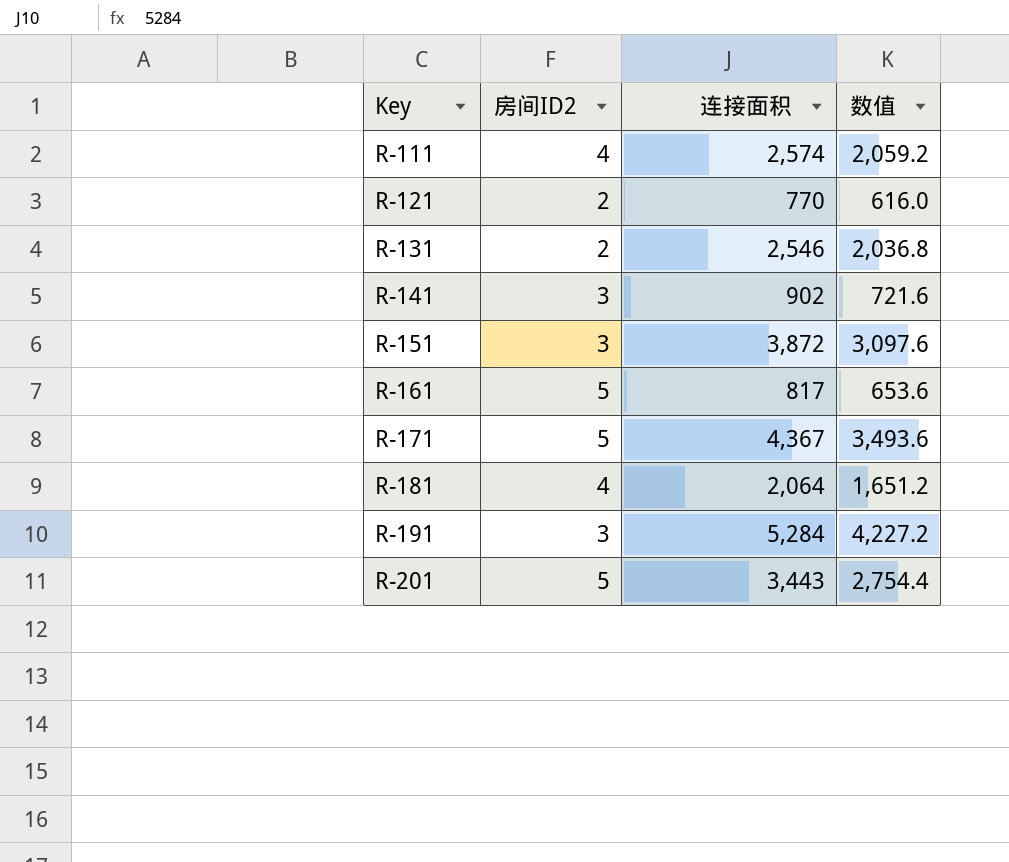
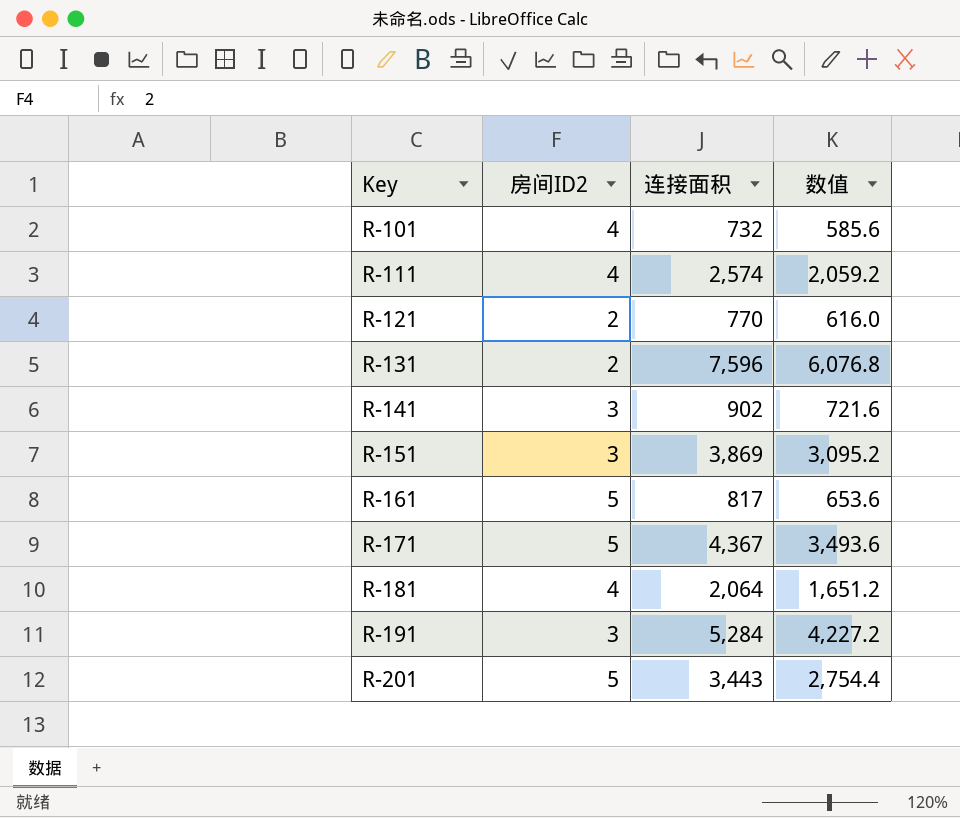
row R-101: none -> 4 | 732 | 585.6
R-131 | 连接面积: 2,546 -> 7,596
R-131 | 数值: 2,036.8 -> 6,076.8
R-151 | 连接面积: 3,872 -> 3,869
R-151 | 数值: 3,097.6 -> 3,095.2

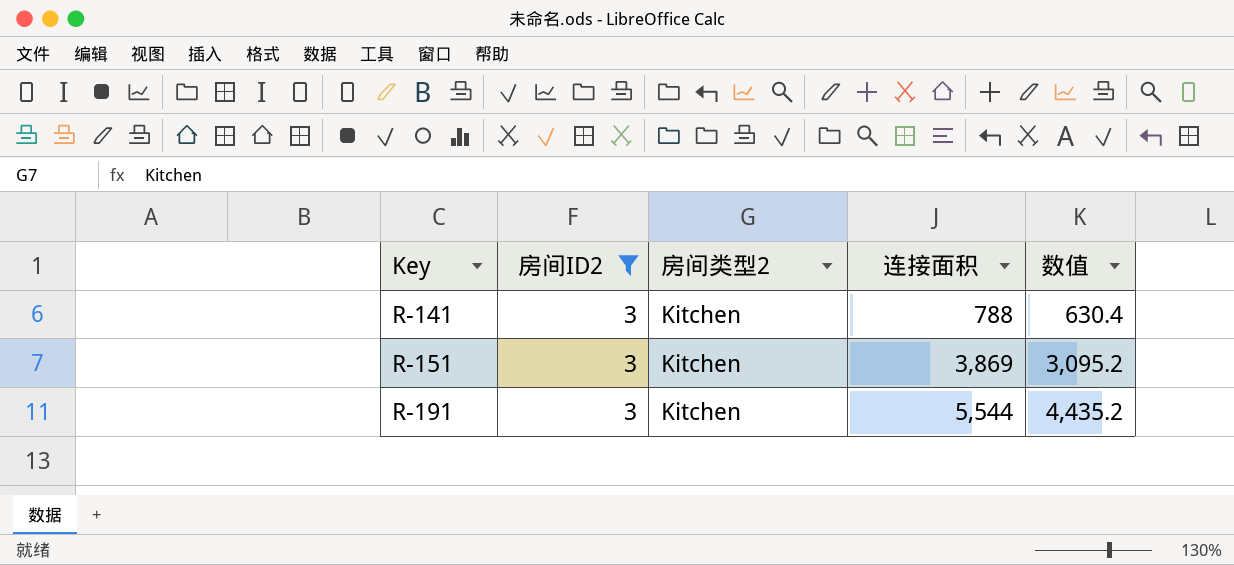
filter: none -> 房间ID2 = 3
column 房间类型2 | position: none -> 3
R-141 | 连接面积: 902 -> 788
R-141 | 数值: 721.6 -> 630.4
R-191 | 连接面积: 5,284 -> 5,544
R-191 | 数值: 4,227.2 -> 4,435.2

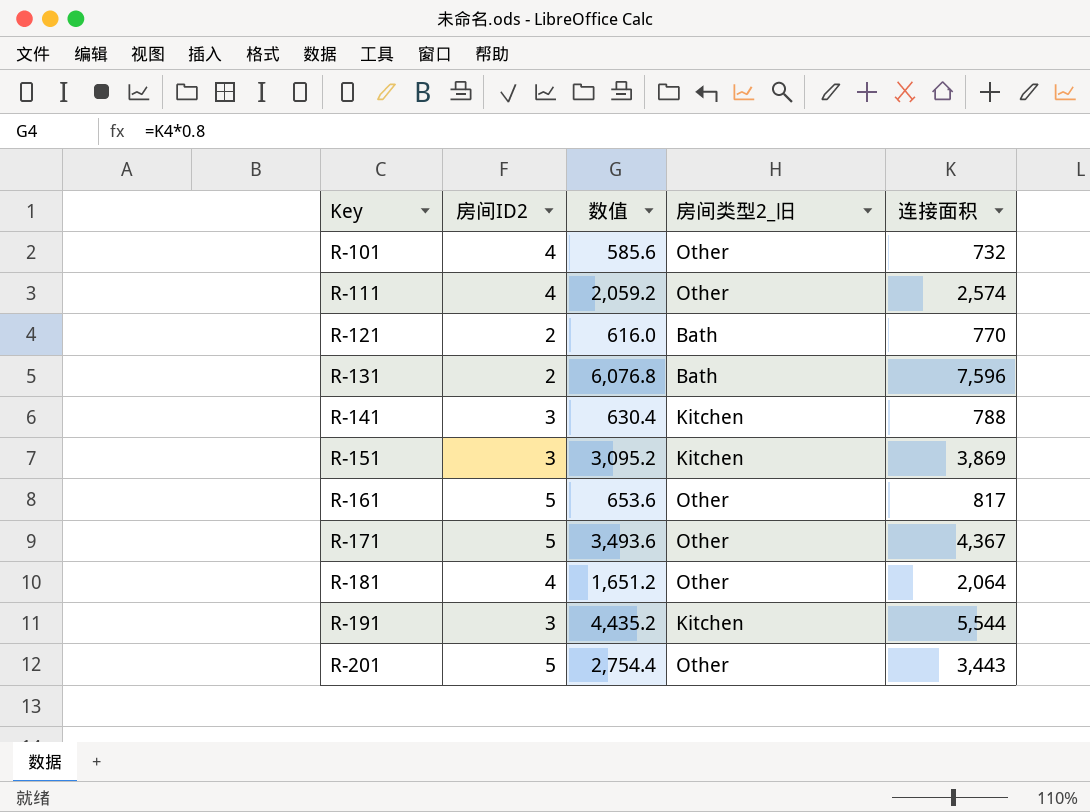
filter: 房间ID2 = 3 -> none
column 数值 | position: 5 -> 3
column name: 房间类型2 -> 房间类型2_旧

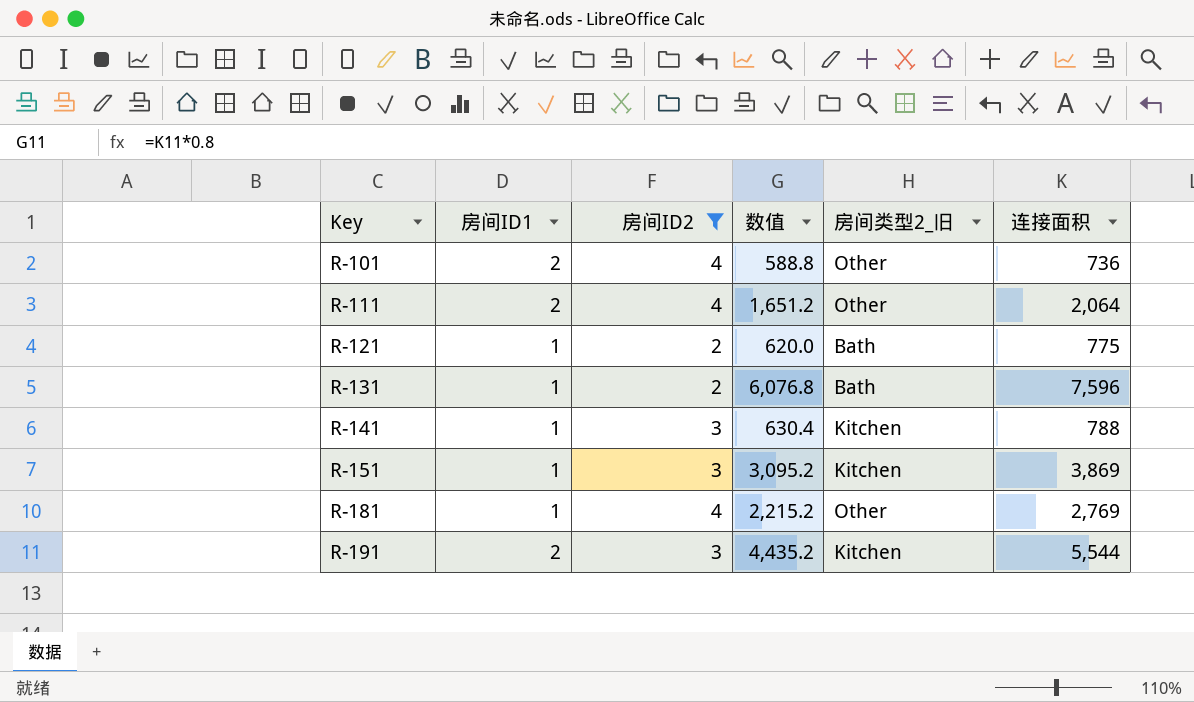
filter: none -> 房间ID2 != 5
column 房间ID1 | position: none -> 2
R-101 | 数值: 585.6 -> 588.8
R-101 | 连接面积: 732 -> 736
R-111 | 数值: 2,059.2 -> 1,651.2
R-111 | 连接面积: 2,574 -> 2,064
R-121 | 数值: 616.0 -> 620.0
R-121 | 连接面积: 770 -> 775
R-181 | 数值: 1,651.2 -> 2,215.2
R-181 | 连接面积: 2,064 -> 2,769

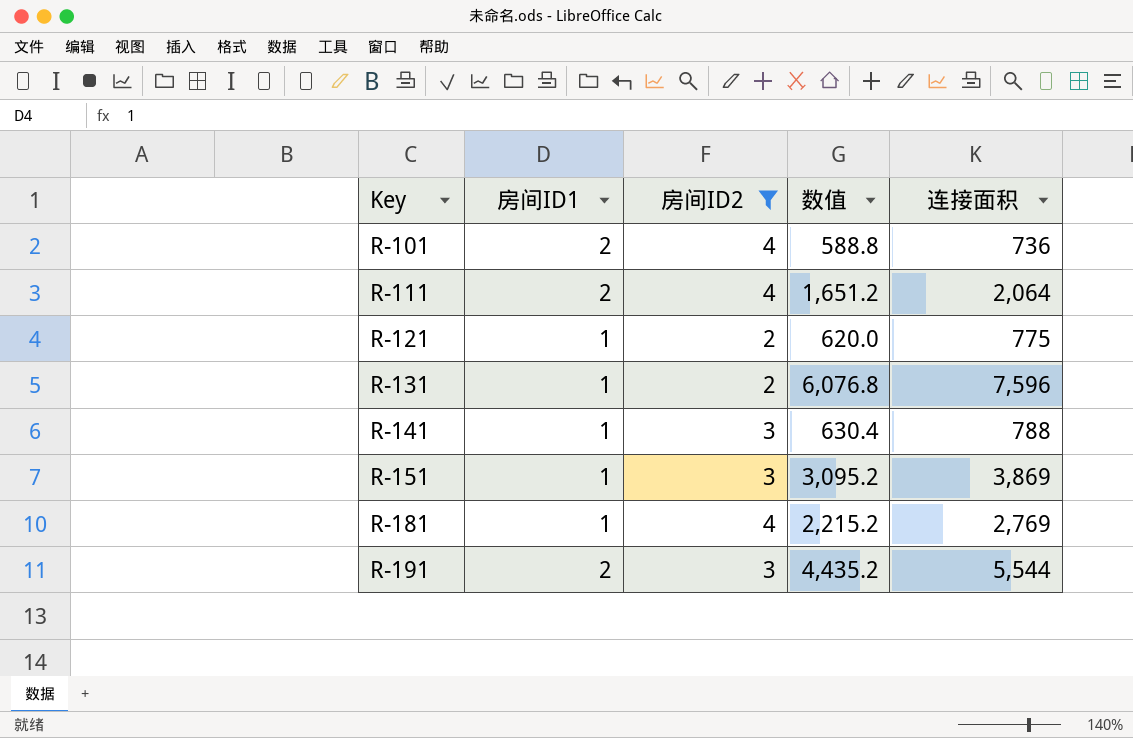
column 房间类型2_旧 | position: 5 -> none

